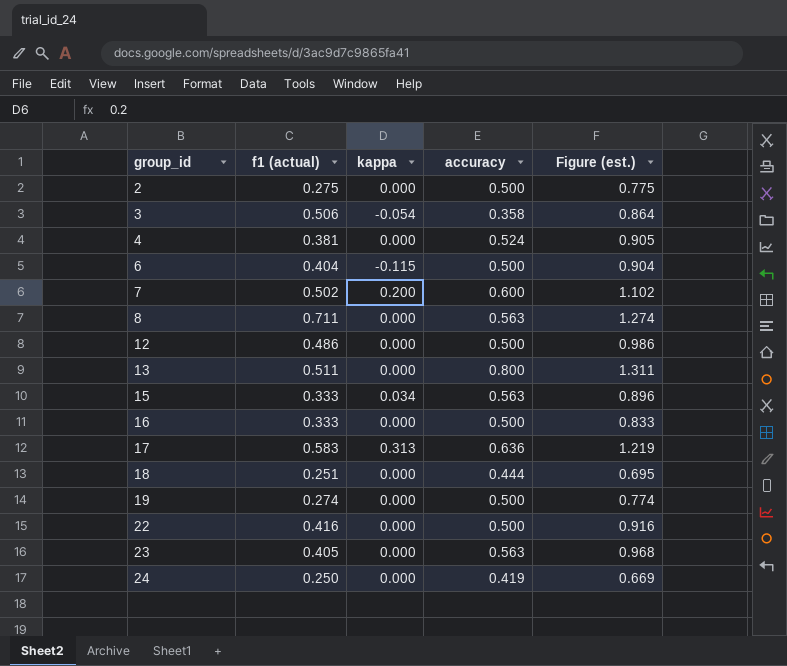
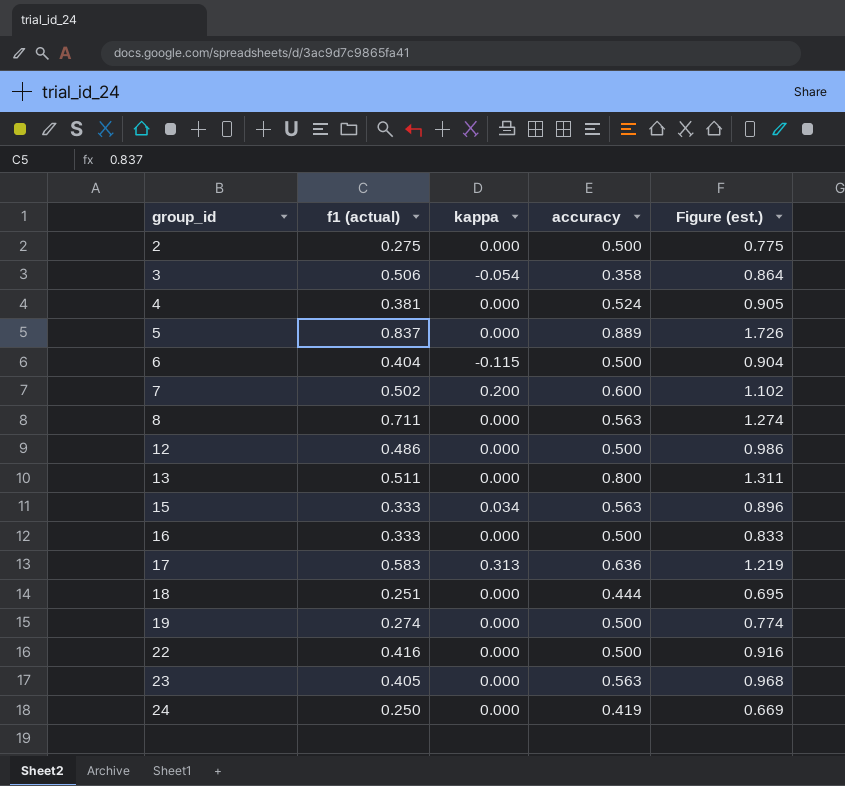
row 5: none -> 0.837 | 0.000 | 0.889 | 1.726

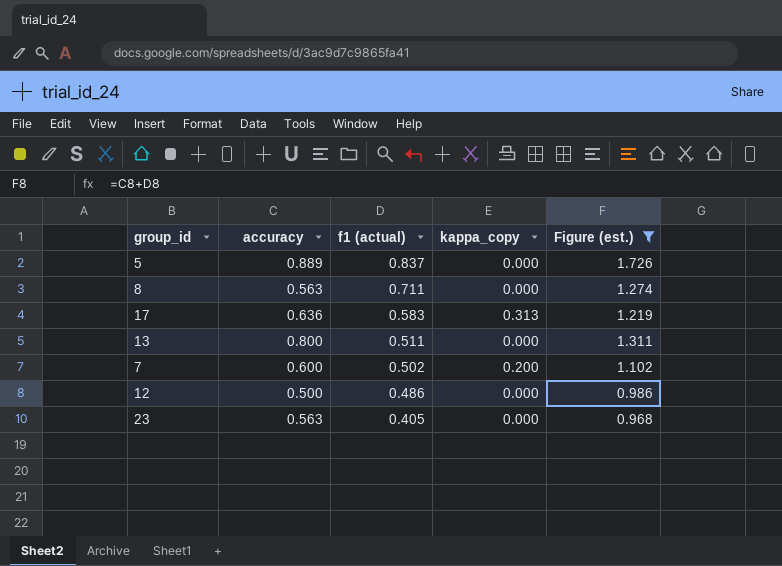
filter: none -> Figure (est.) >= 0.968
row order: group_id ascending -> f1 (actual) descending
column accuracy | position: 4 -> 2
column name: kappa -> kappa_copy

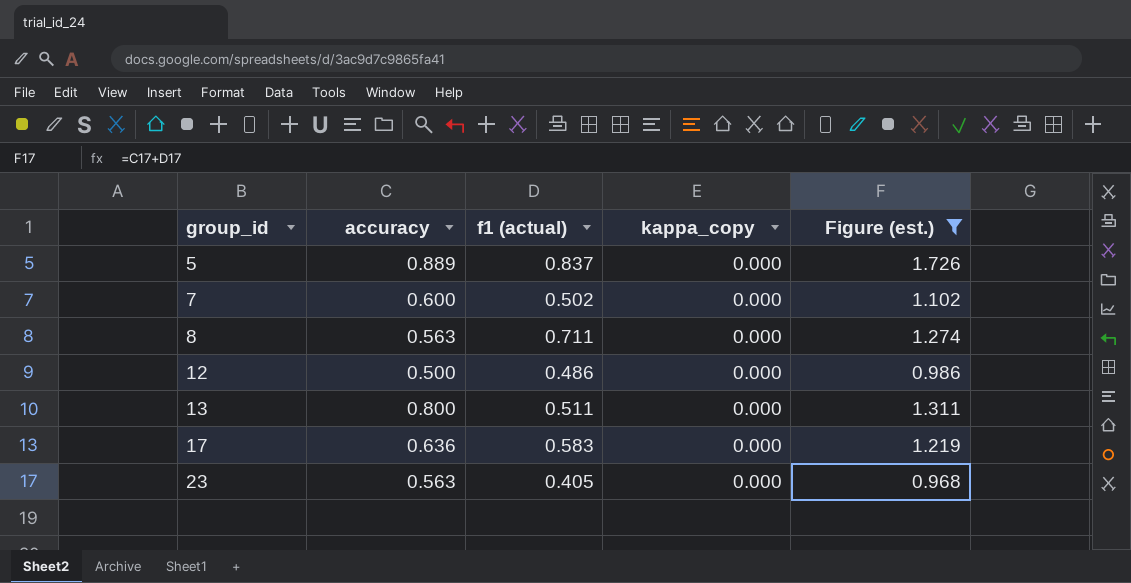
row order: f1 (actual) descending -> group_id ascending
7 | kappa_copy: 0.200 -> 0.000
17 | kappa_copy: 0.313 -> 0.000

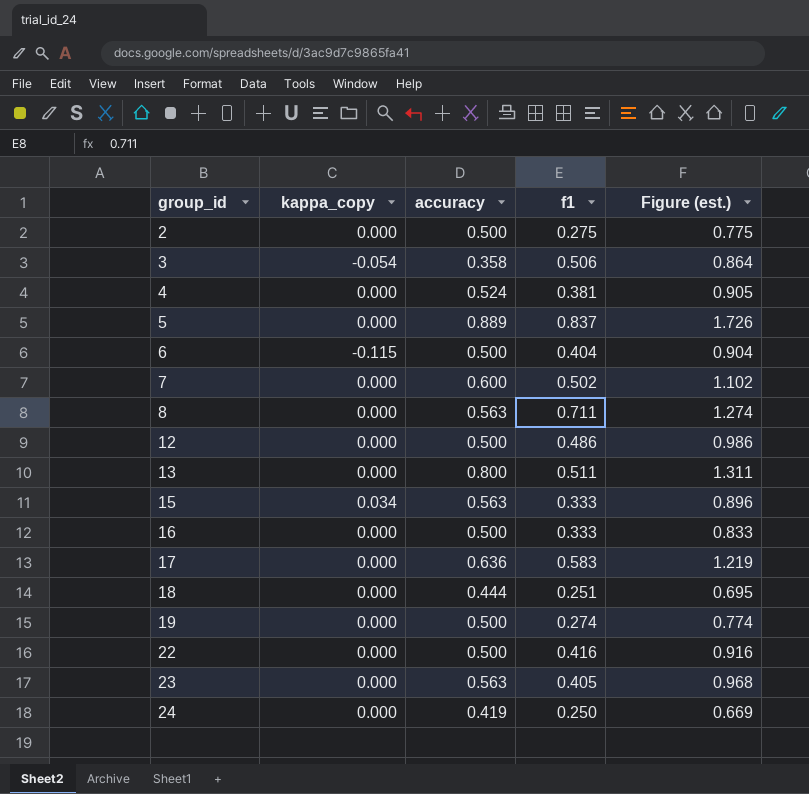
filter: Figure (est.) >= 0.968 -> none
column kappa_copy | position: 4 -> 2
column name: f1 (actual) -> f1

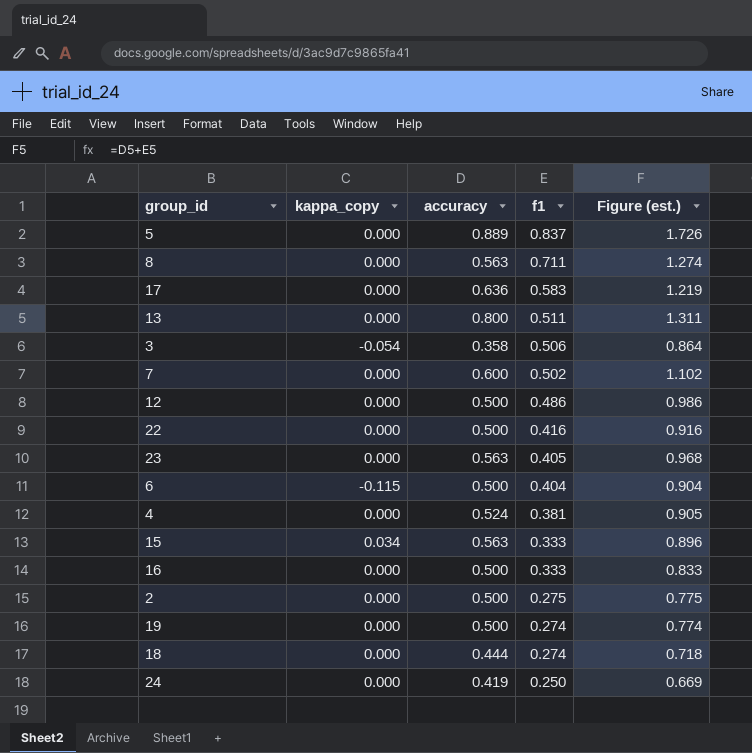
row order: group_id ascending -> f1 descending
18 | f1: 0.251 -> 0.274
18 | Figure (est.): 0.695 -> 0.718

